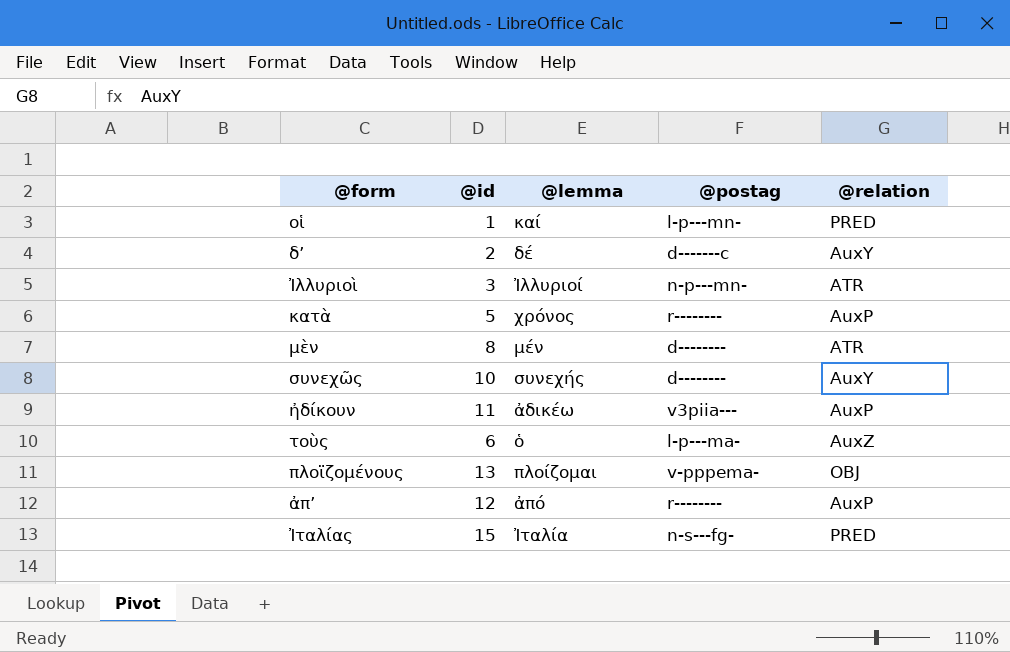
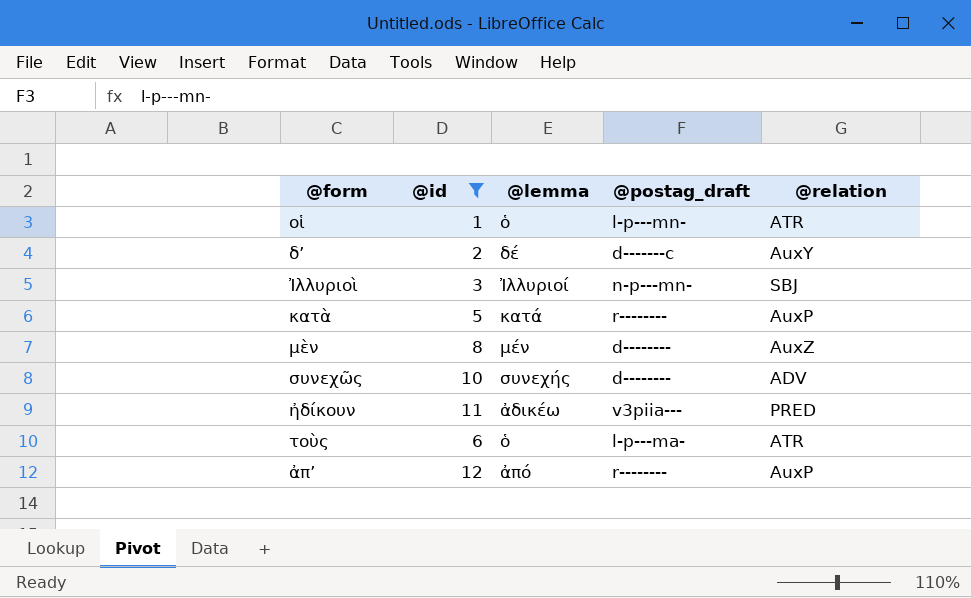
filter: none -> @id <= 12
column name: @postag -> @postag_draft
οἱ | @lemma: καί -> ὁ
οἱ | @relation: PRED -> ATR
Ἰλλυριοὶ | @relation: ATR -> SBJ
κατὰ | @lemma: χρόνος -> κατά
μὲν | @relation: ATR -> AuxZ
συνεχῶς | @relation: AuxY -> ADV
ἠδίκουν | @relation: AuxP -> PRED
τοὺς | @relation: AuxZ -> ATR

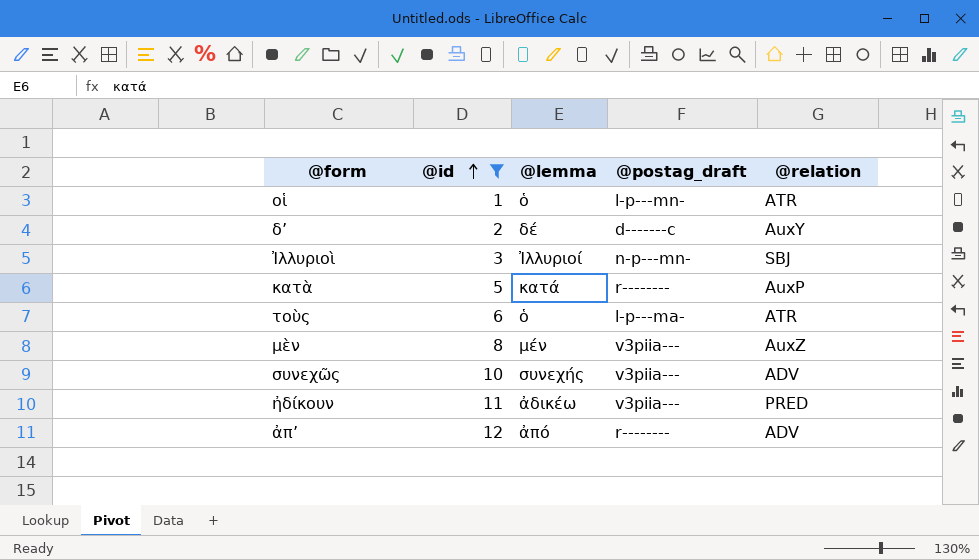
row order: none -> @id ascending
μὲν | @postag_draft: d-------- -> v3piia---
συνεχῶς | @postag_draft: d-------- -> v3piia---
ἀπʼ | @relation: AuxP -> ADV

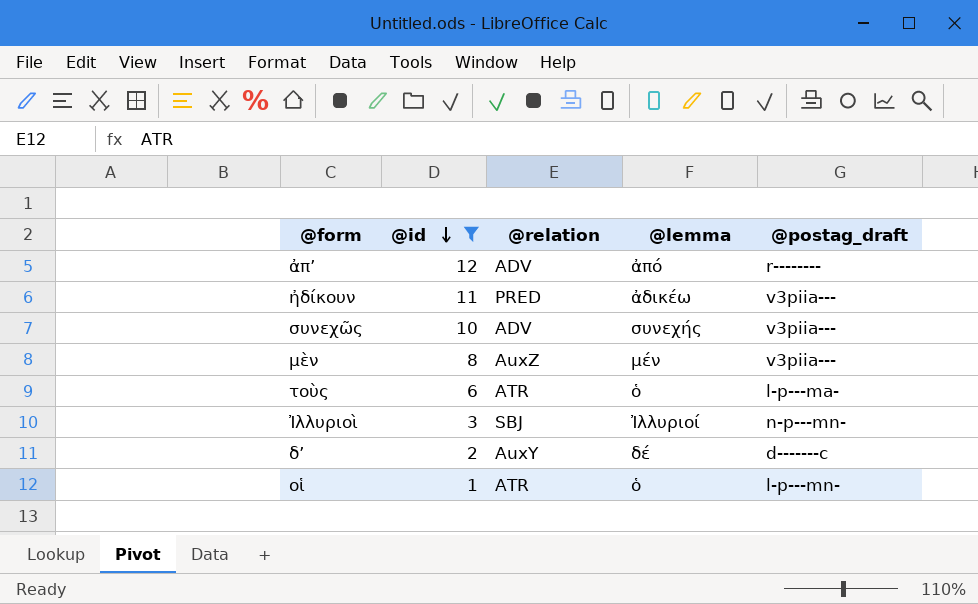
row order: @id ascending -> @id descending
column @relation | position: 5 -> 3
row κατὰ: 5 | κατά | r-------- | AuxP -> none

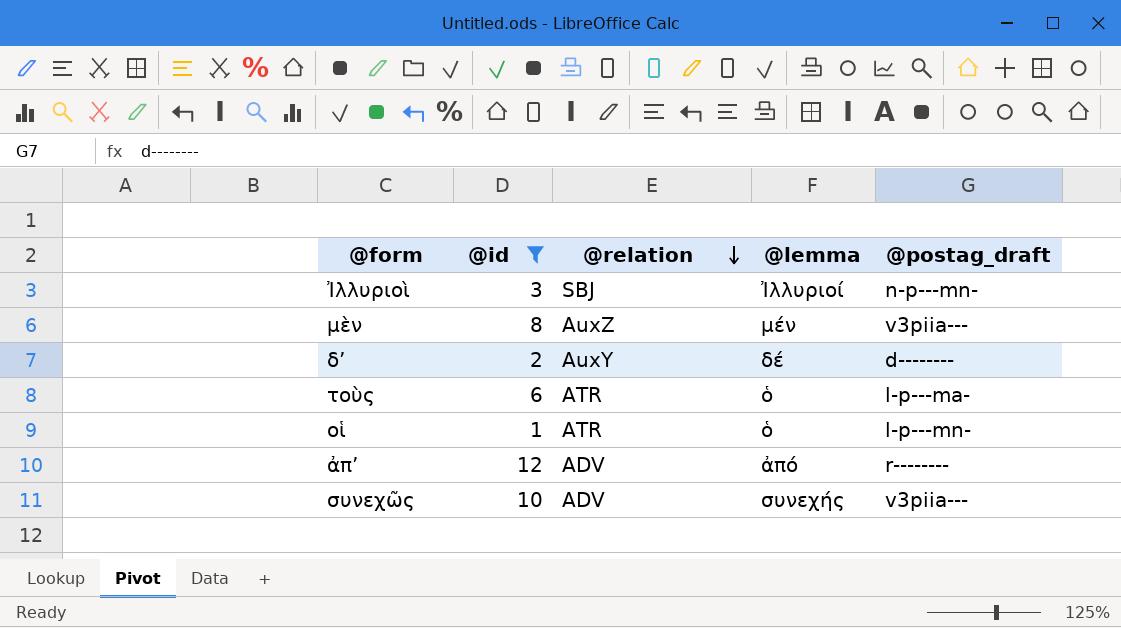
row order: @id descending -> @relation descending
row ἠδίκουν: 11 | PRED | ἀδικέω | v3piia--- -> none
δʼ | @postag_draft: d-------c -> d--------

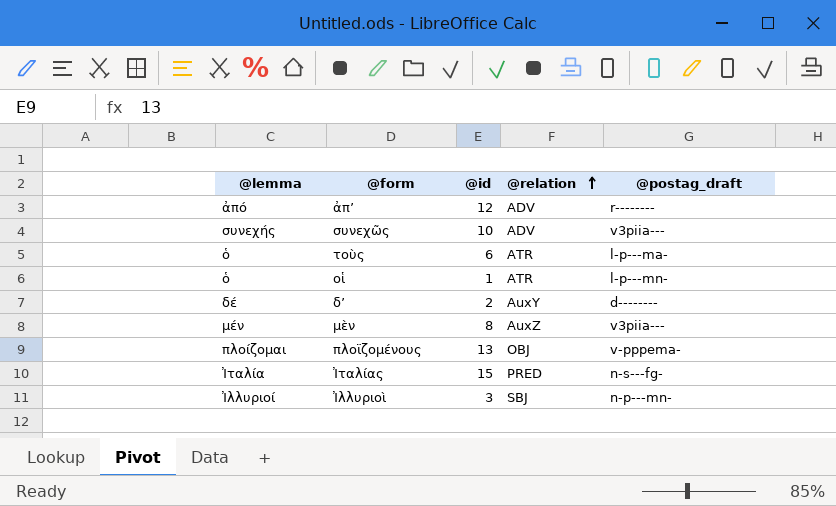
filter: @id <= 12 -> none
row order: @relation descending -> @relation ascending
column @lemma | position: 4 -> 1

